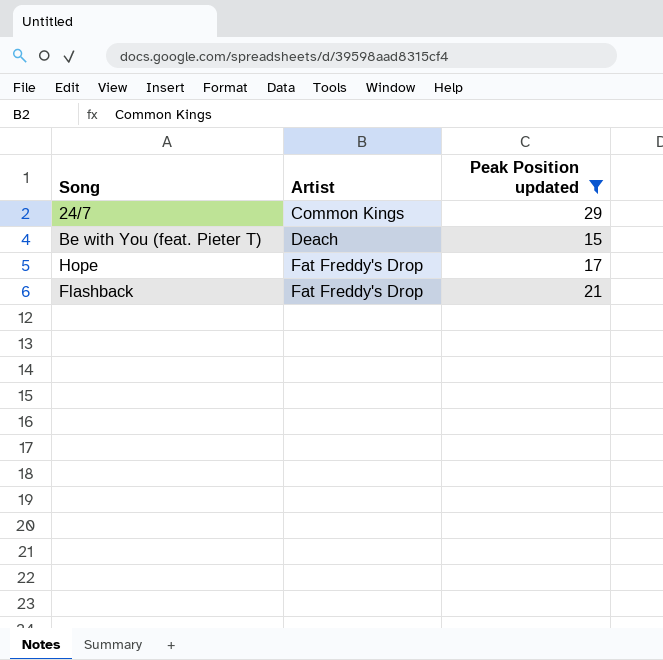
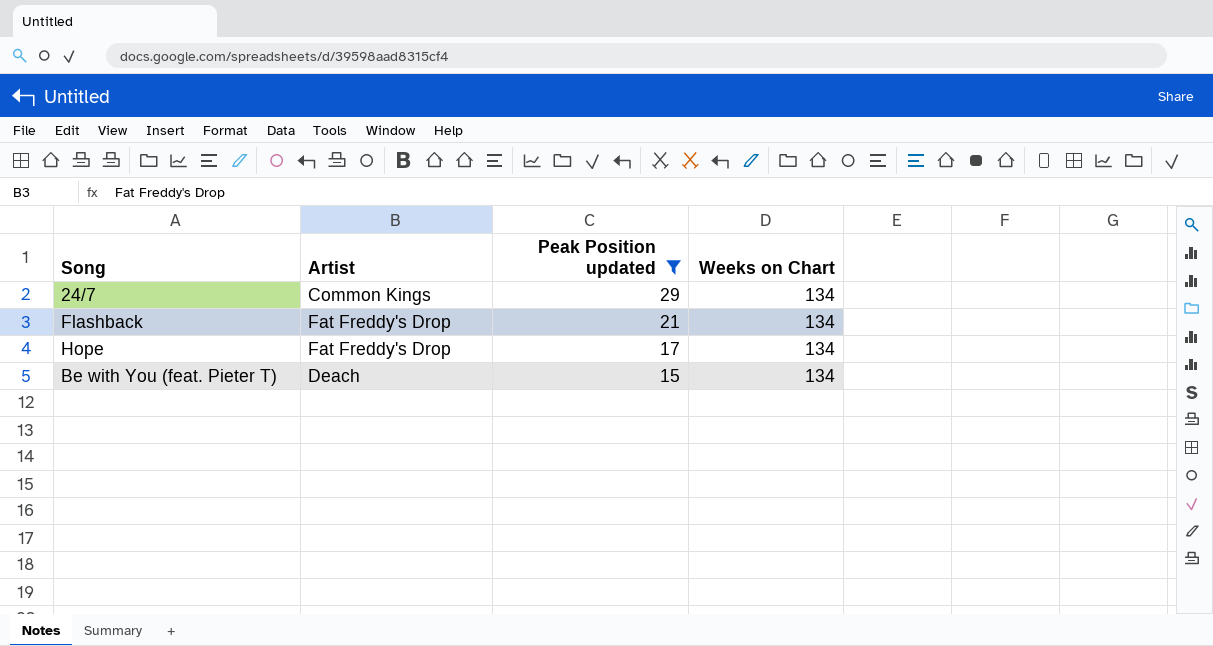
row order: Artist ascending -> Peak Position updated descending
column Weeks on Chart | position: none -> 4

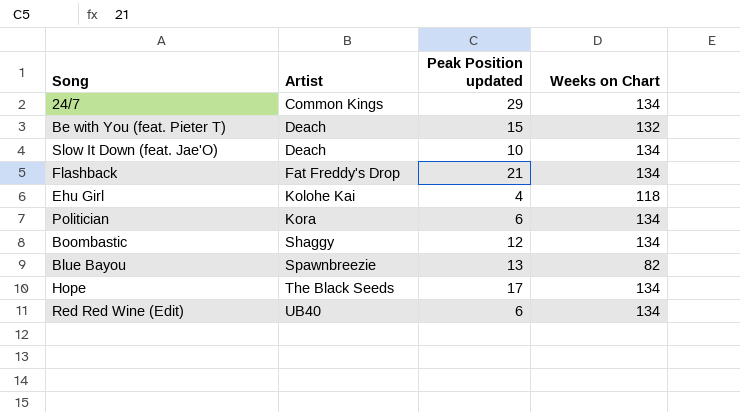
filter: Peak Position updated >= 15 -> none
row order: Peak Position updated descending -> Artist ascending
Be with You (feat. Pieter T) | Weeks on Chart: 134 -> 132
Hope | Artist: Fat Freddy's Drop -> The Black Seeds

